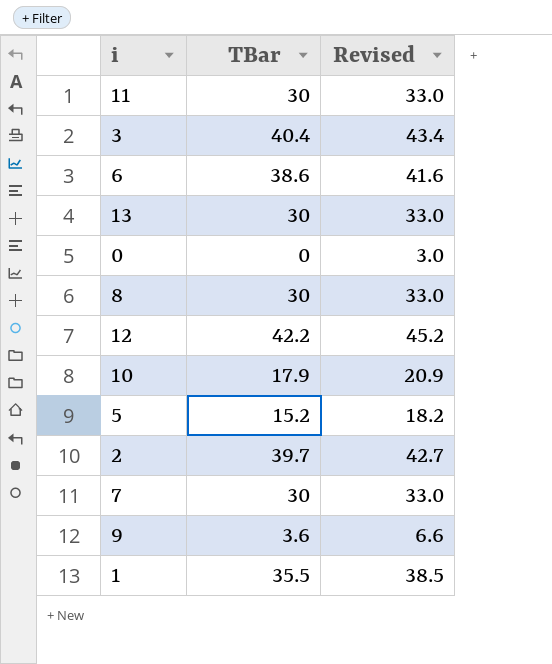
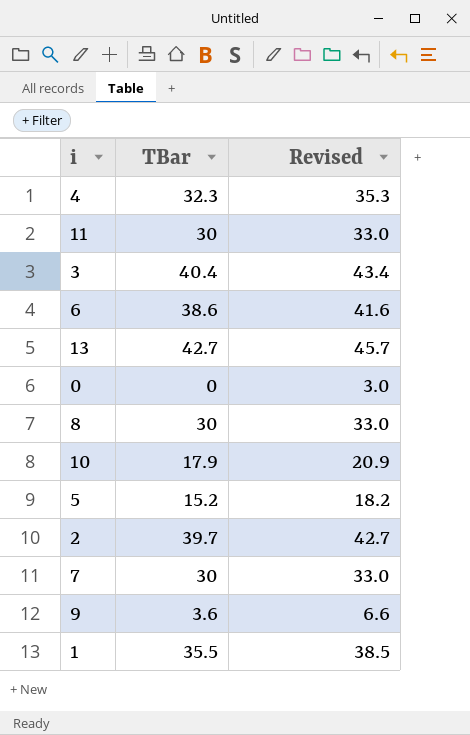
row 12: 42.2 | 45.2 -> none
row 4: none -> 32.3 | 35.3
13 | TBar: 30 -> 42.7
13 | Revised: 33.0 -> 45.7

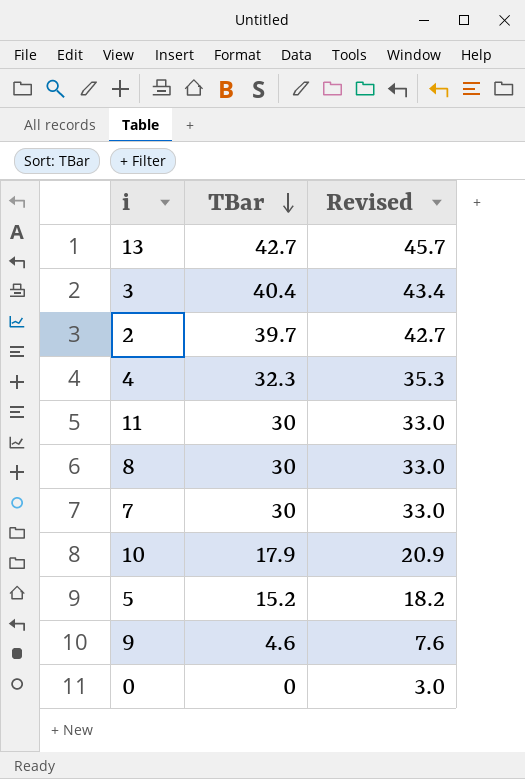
row order: none -> TBar descending
row 6: 38.6 | 41.6 -> none
row 1: 35.5 | 38.5 -> none
9 | TBar: 3.6 -> 4.6
9 | Revised: 6.6 -> 7.6

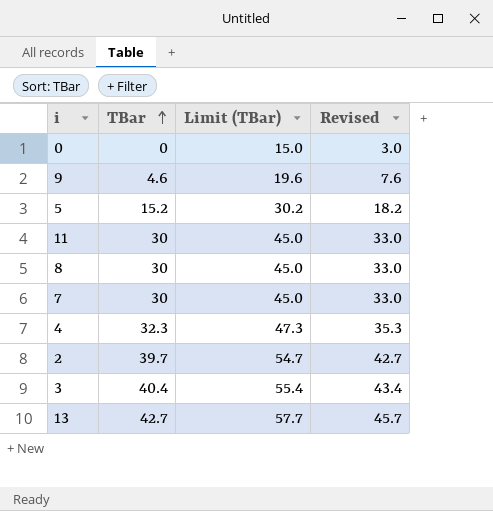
row order: TBar descending -> TBar ascending
column Limit (TBar) | formula: none -> [TBar] + 15
row 10: 17.9 | 20.9 -> none

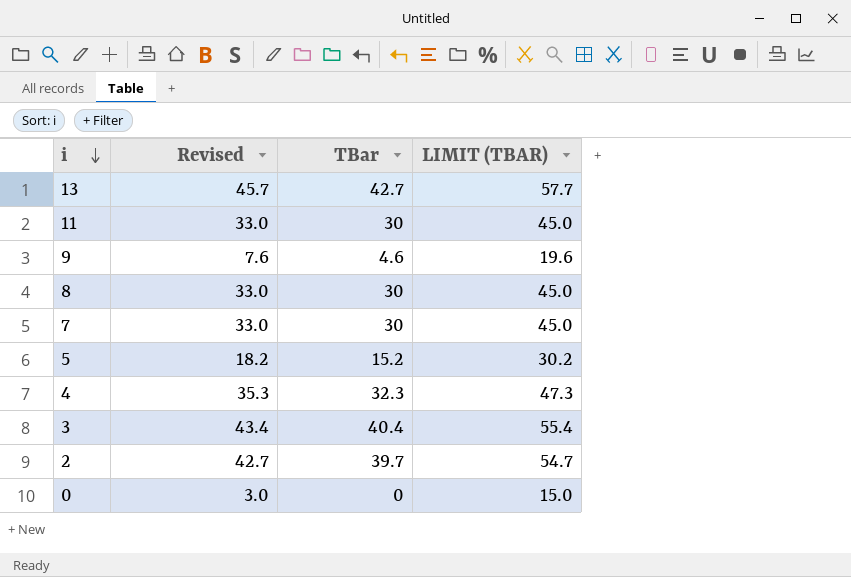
row order: TBar ascending -> i descending
column Revised | position: 4 -> 2
column name: Limit (TBar) -> LIMIT (TBAR)

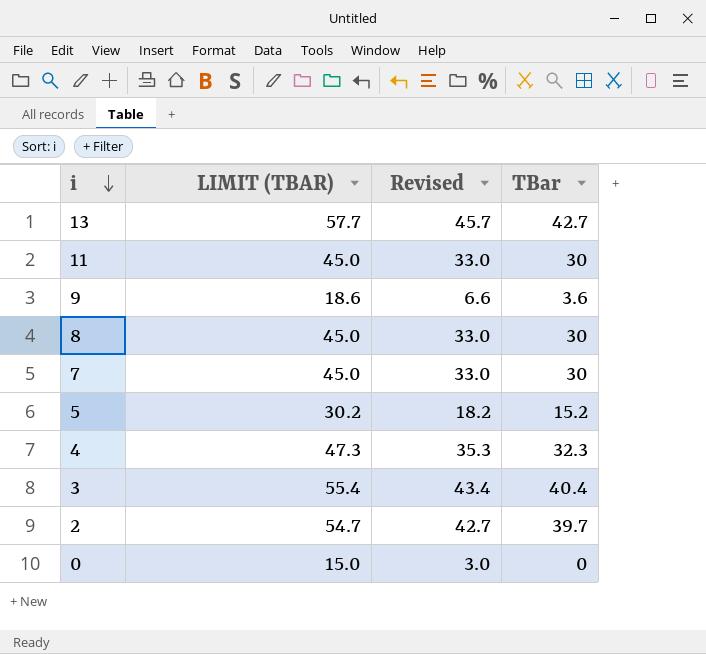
column LIMIT (TBAR) | position: 4 -> 2
9 | LIMIT (TBAR): 19.6 -> 18.6
9 | Revised: 7.6 -> 6.6
9 | TBar: 4.6 -> 3.6

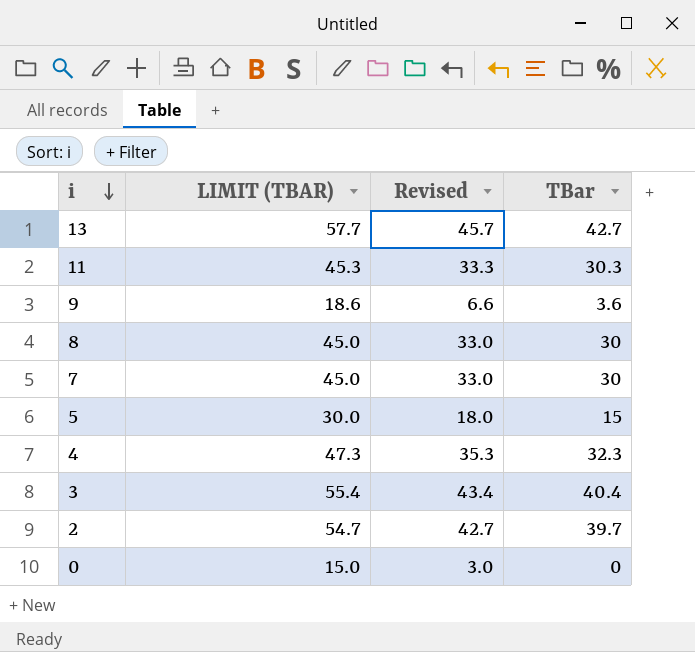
11 | LIMIT (TBAR): 45.0 -> 45.3
11 | Revised: 33.0 -> 33.3
11 | TBar: 30 -> 30.3
5 | LIMIT (TBAR): 30.2 -> 30.0
5 | Revised: 18.2 -> 18.0
5 | TBar: 15.2 -> 15

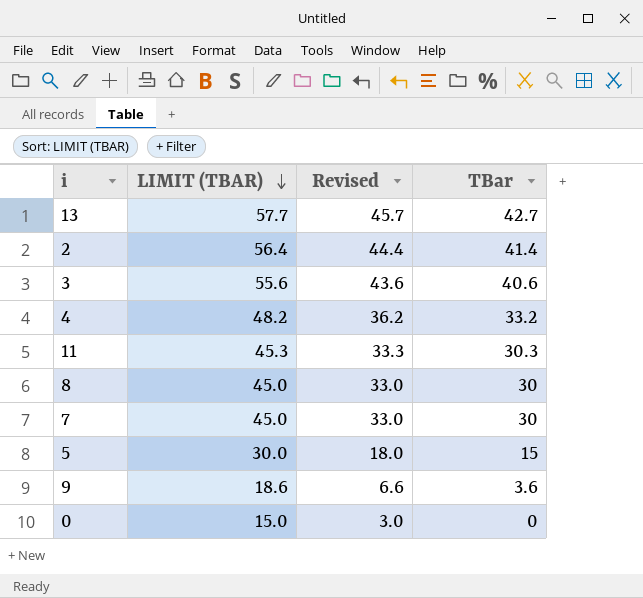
row order: i descending -> LIMIT (TBAR) descending
2 | LIMIT (TBAR): 54.7 -> 56.4
2 | Revised: 42.7 -> 44.4
2 | TBar: 39.7 -> 41.4
3 | LIMIT (TBAR): 55.4 -> 55.6
3 | Revised: 43.4 -> 43.6
3 | TBar: 40.4 -> 40.6
4 | LIMIT (TBAR): 47.3 -> 48.2
4 | Revised: 35.3 -> 36.2
4 | TBar: 32.3 -> 33.2

